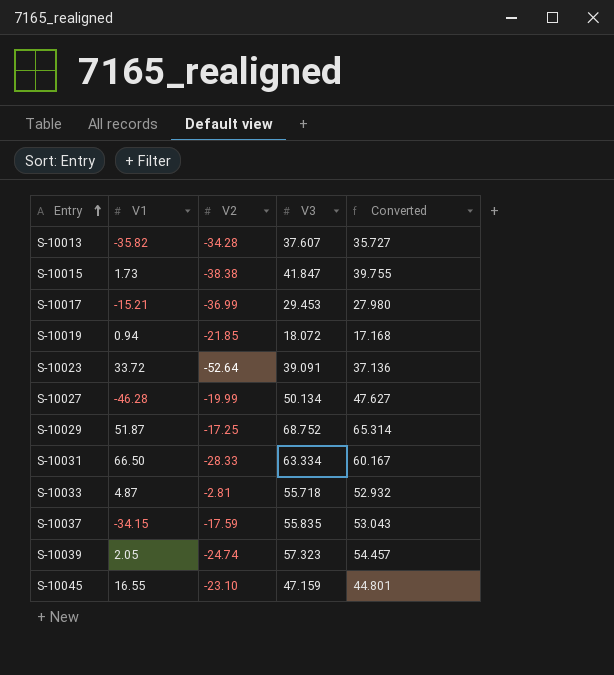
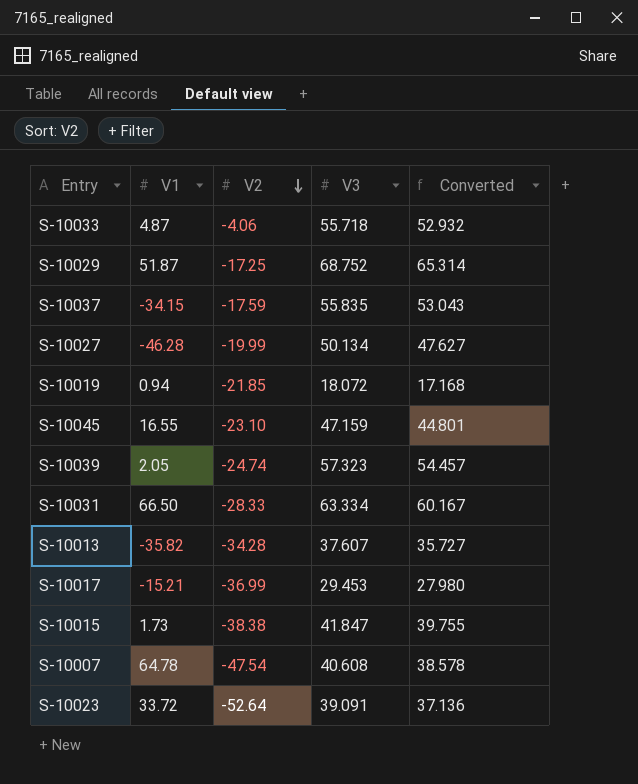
row order: Entry ascending -> V2 descending
S-10033 | V2: -2.81 -> -4.06
row S-10007: none -> 64.78 | -47.54 | 40.608 | 38.578

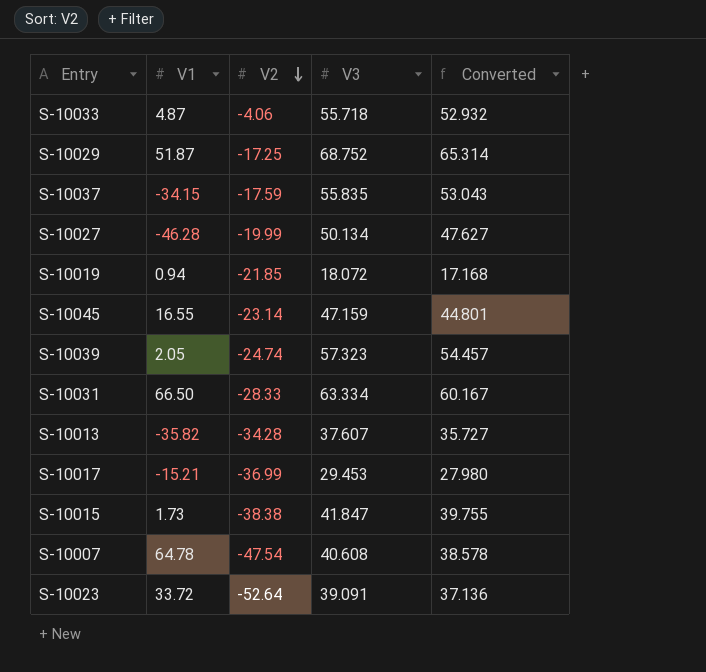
S-10045 | V2: -23.10 -> -23.14

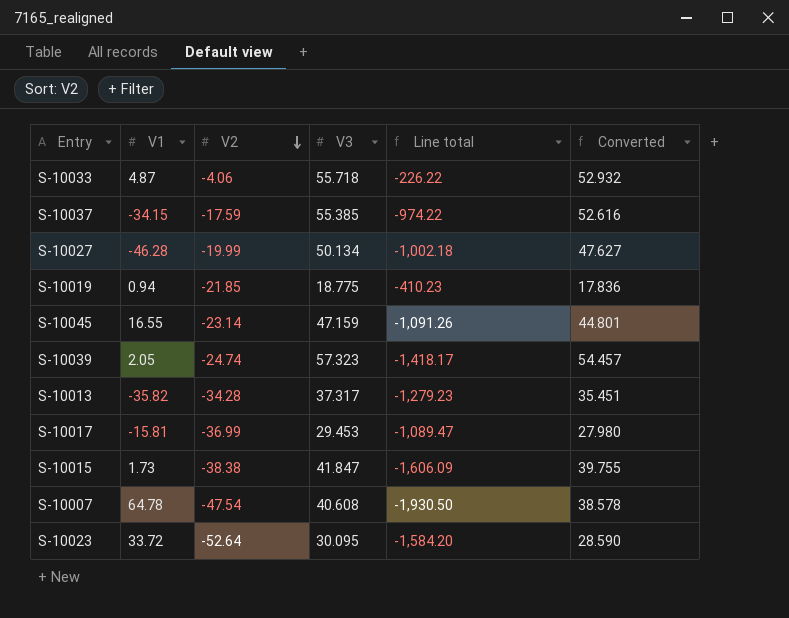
column Line total | formula: none -> [V2] * [V3]
row S-10029: 51.87 | -17.25 | 68.752 | 65.314 -> none
row S-10031: 66.50 | -28.33 | 63.334 | 60.167 -> none
S-10037 | V3: 55.835 -> 55.385
S-10037 | Converted: 53.043 -> 52.616
S-10019 | V3: 18.072 -> 18.775
S-10019 | Converted: 17.168 -> 17.836
S-10013 | V3: 37.607 -> 37.317
S-10013 | Converted: 35.727 -> 35.451
S-10017 | V1: -15.21 -> -15.81
S-10023 | V3: 39.091 -> 30.095
S-10023 | Converted: 37.136 -> 28.590

